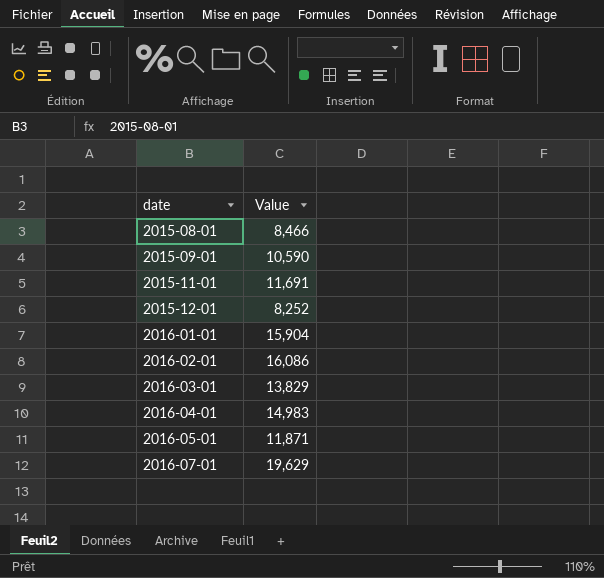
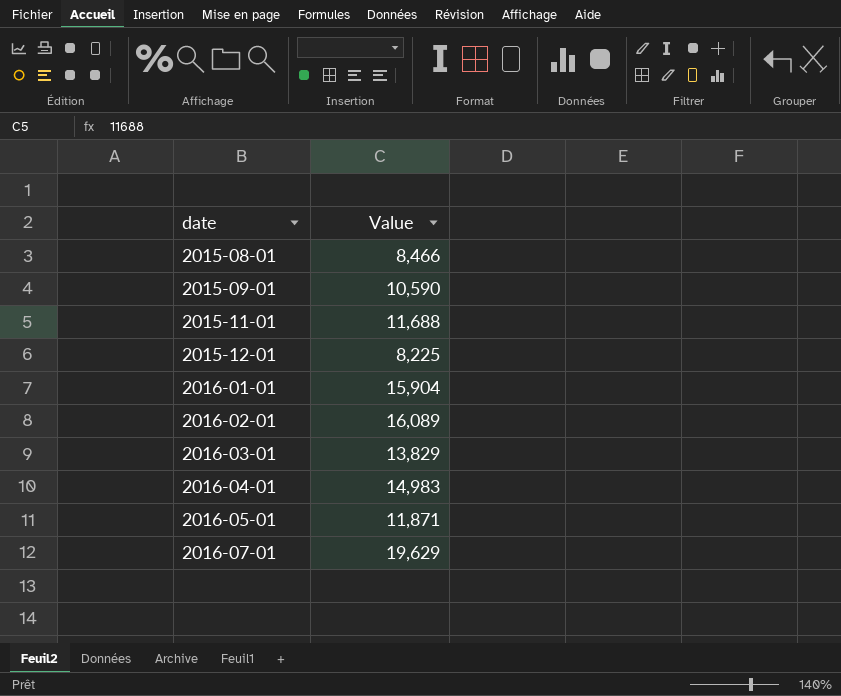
2015-11-01 | Value: 11,691 -> 11,688
2015-12-01 | Value: 8,252 -> 8,225
2016-02-01 | Value: 16,086 -> 16,089

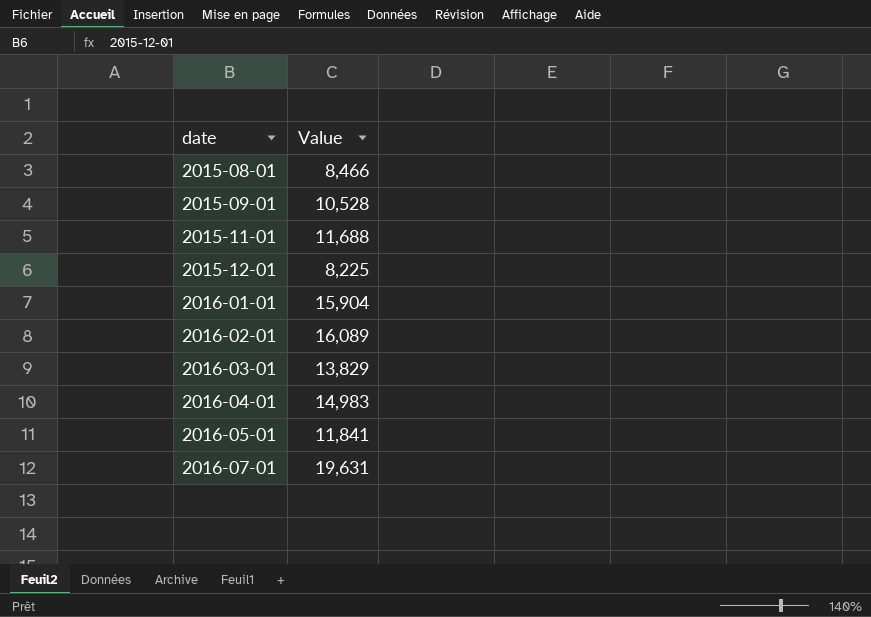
2015-09-01 | Value: 10,590 -> 10,528
2016-05-01 | Value: 11,871 -> 11,841
2016-07-01 | Value: 19,629 -> 19,631

